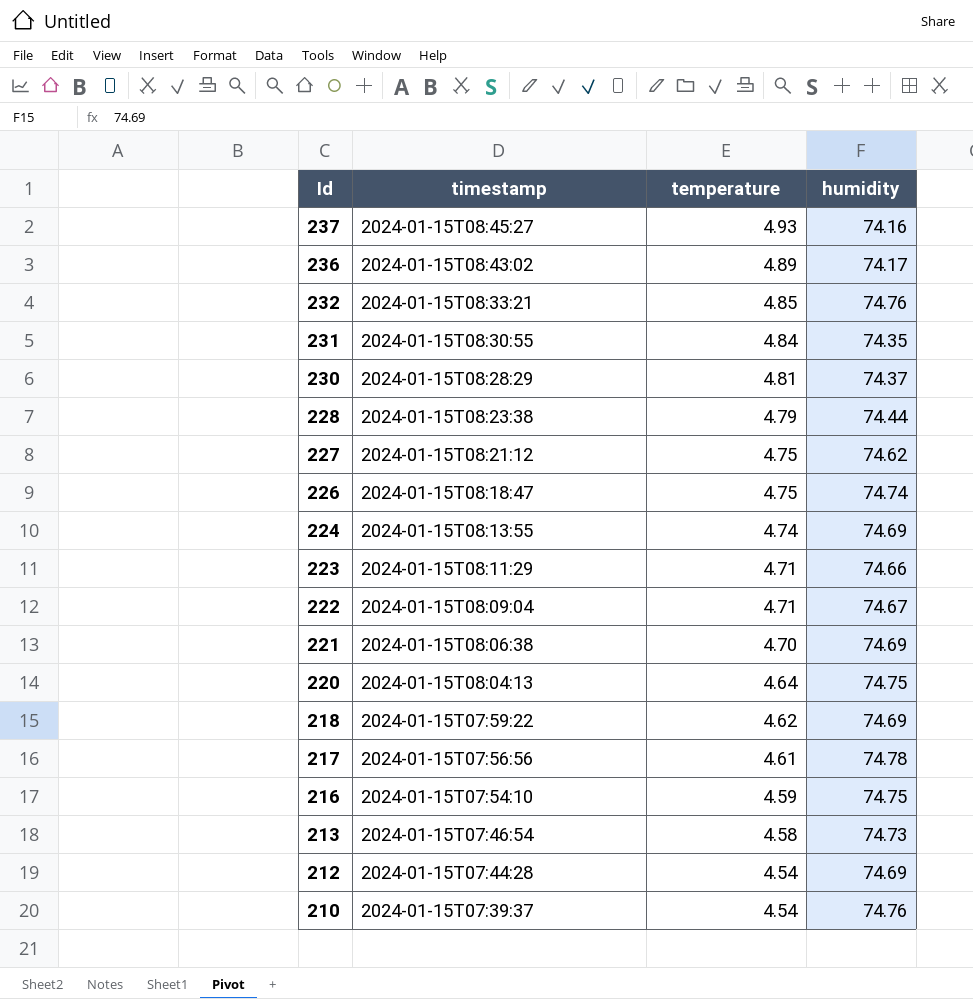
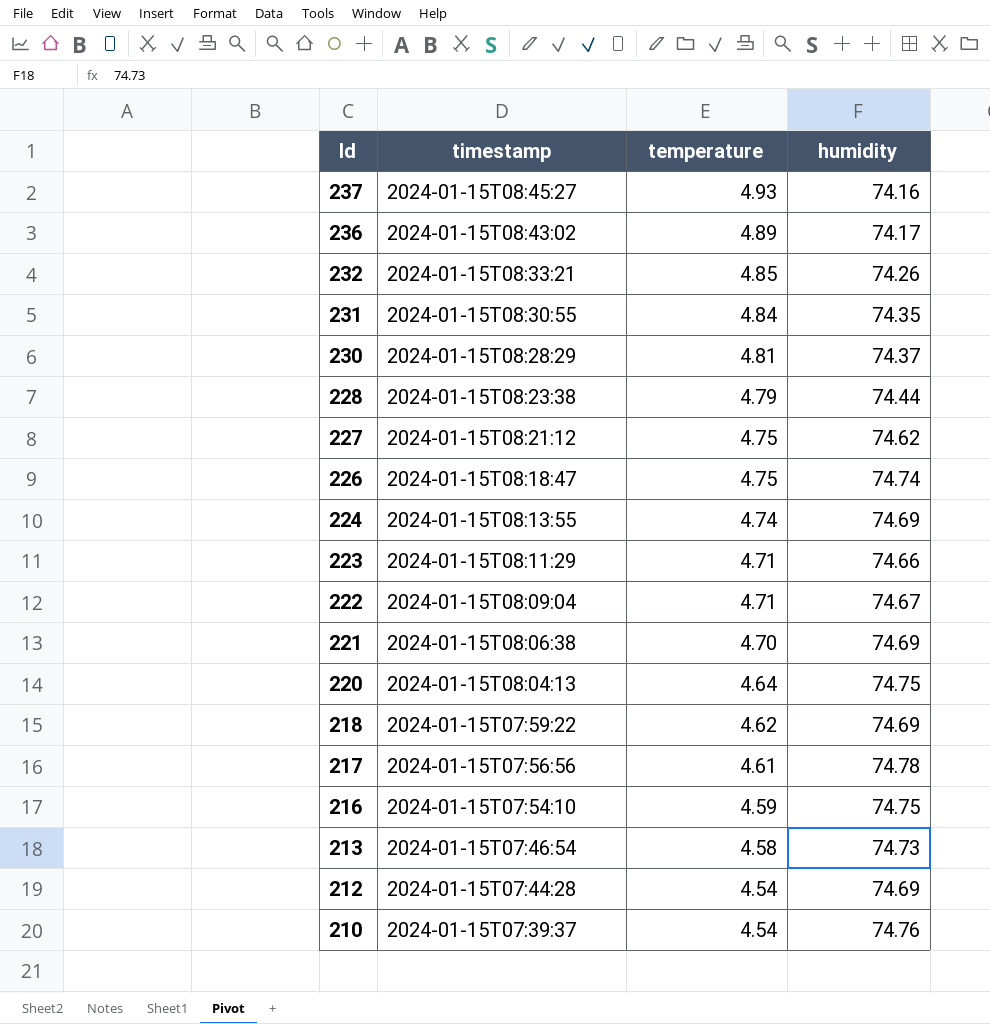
232 | humidity: 74.76 -> 74.26

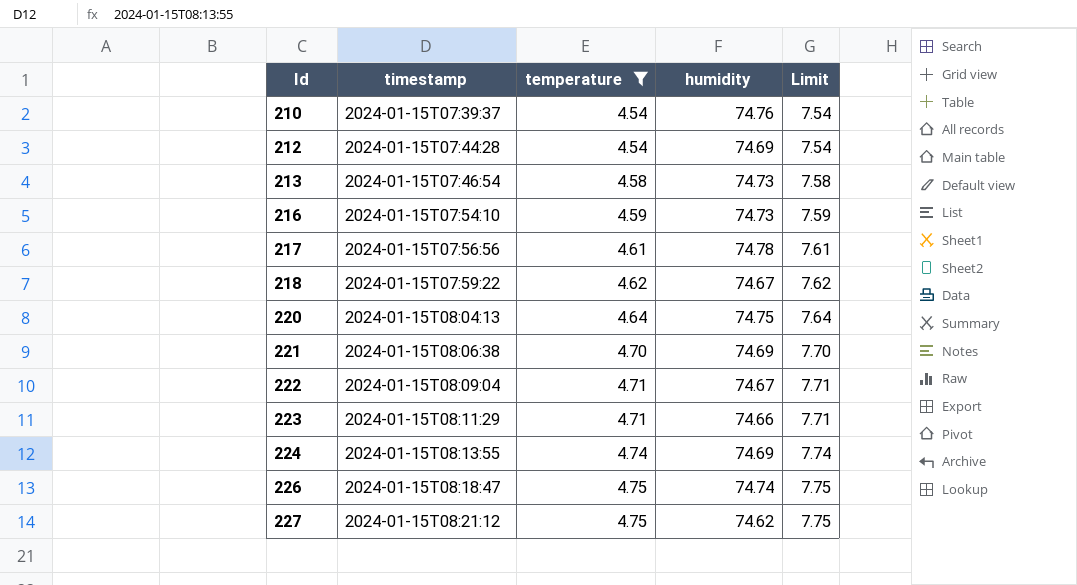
filter: none -> temperature <= 4.75
row order: Id descending -> Id ascending
column Limit | formula: none -> [temperature] + 3
216 | humidity: 74.75 -> 74.73
218 | humidity: 74.69 -> 74.67

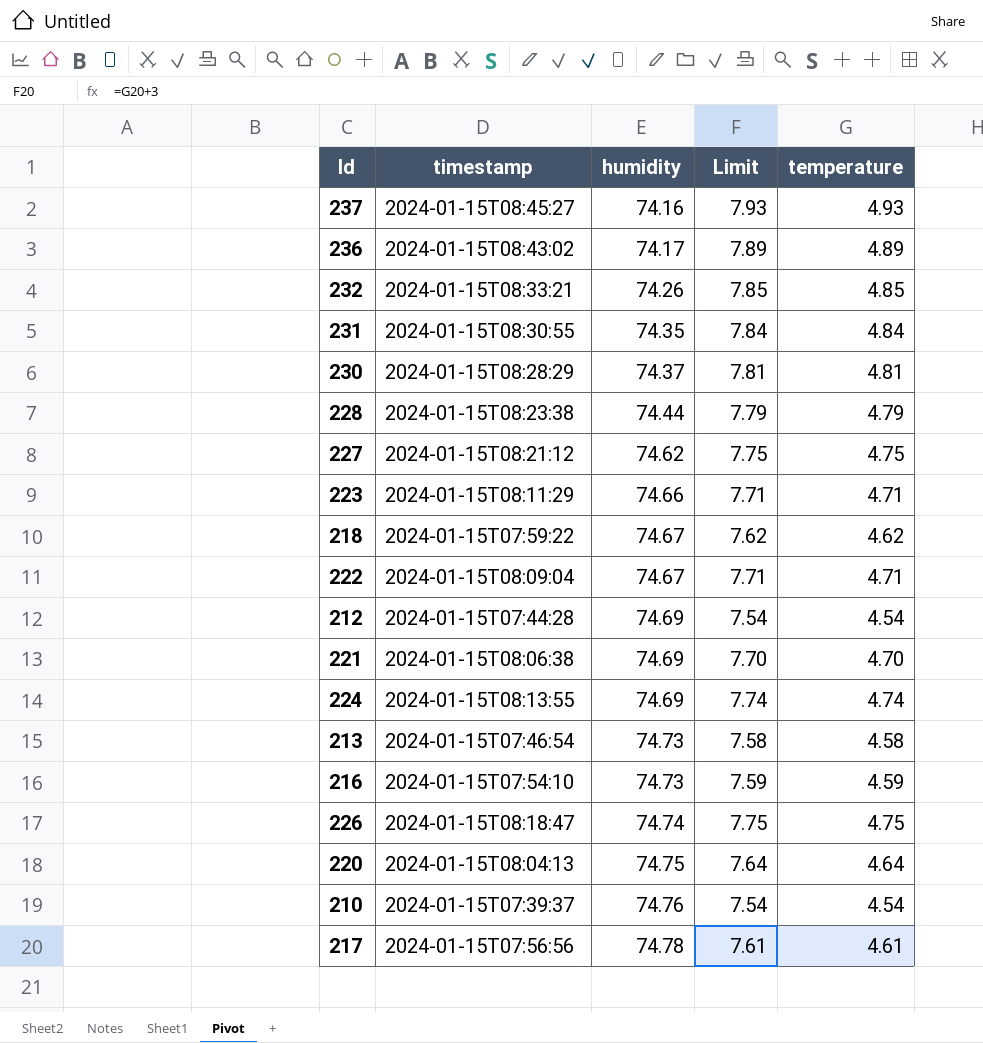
filter: temperature <= 4.75 -> none
row order: Id ascending -> humidity ascending
column temperature | position: 3 -> 5

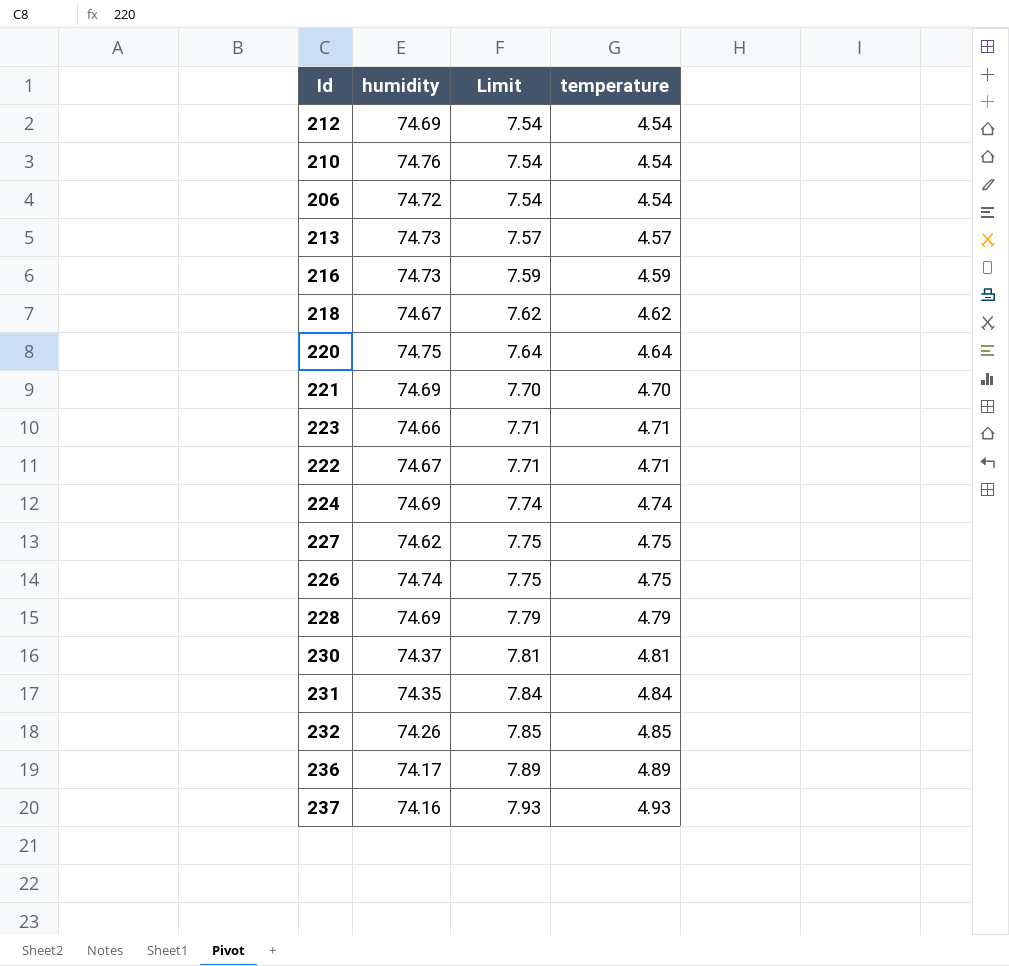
row order: humidity ascending -> Limit ascending
column timestamp | position: 2 -> none
row 217: 2024-01-15T07:56:56 | 74.78 | 7.61 | 4.61 -> none
row 206: none -> 74.72 | 7.54 | 4.54
213 | Limit: 7.58 -> 7.57
213 | temperature: 4.58 -> 4.57
228 | humidity: 74.44 -> 74.69

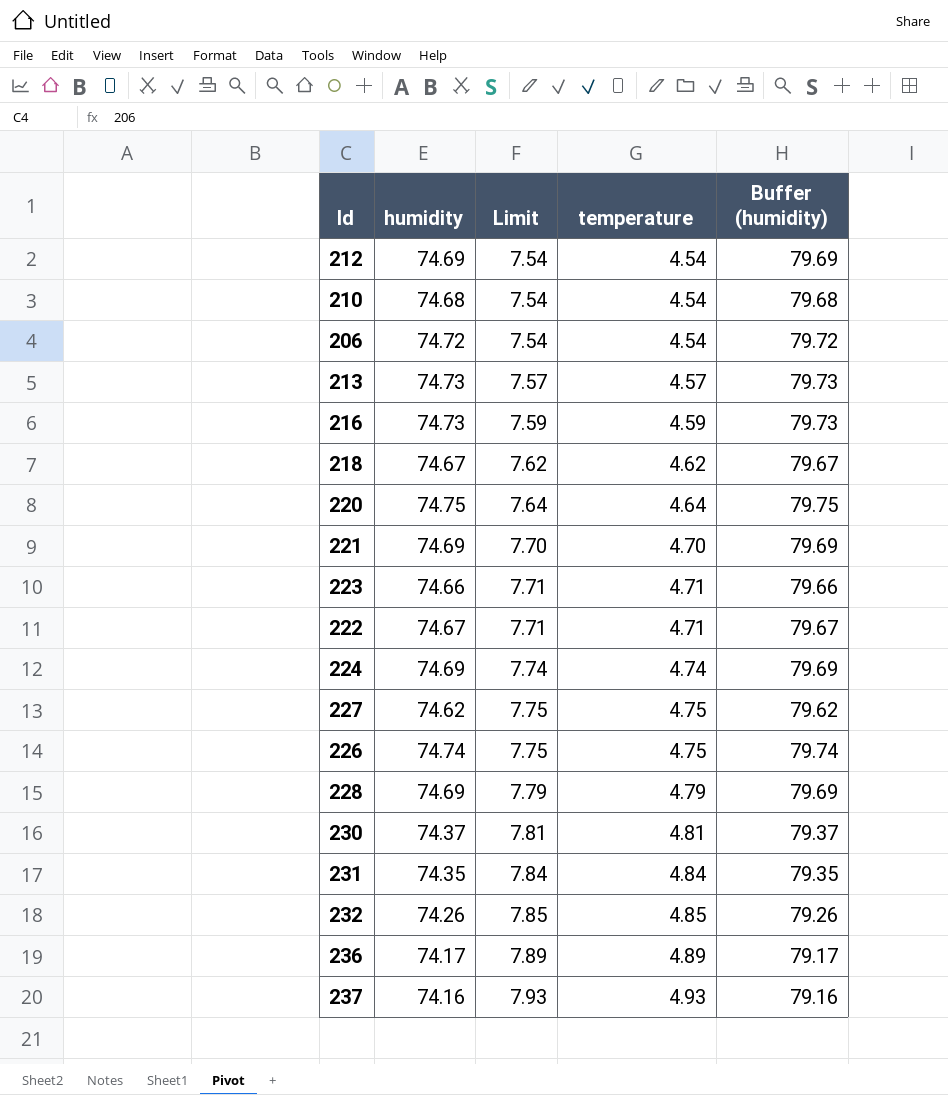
column Buffer (humidity) | formula: none -> [humidity] + 5
210 | humidity: 74.76 -> 74.68

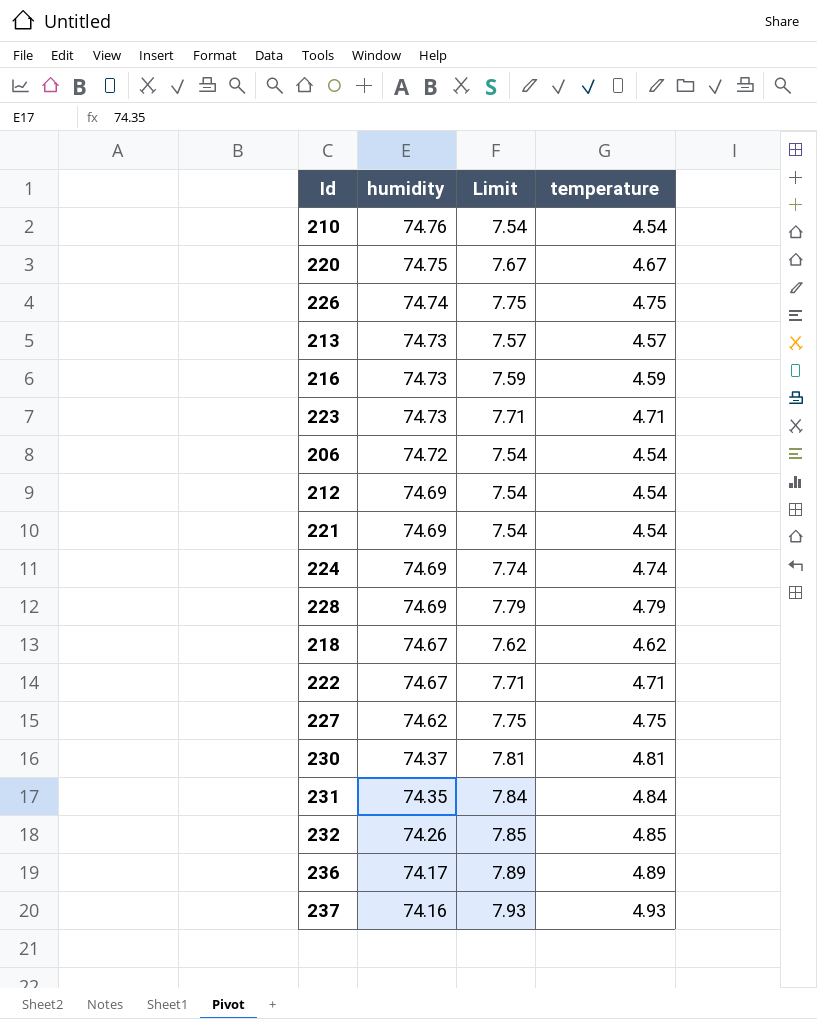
row order: Limit ascending -> humidity descending
column Buffer (humidity) | formula: [humidity] + 5 -> none
210 | humidity: 74.68 -> 74.76
220 | Limit: 7.64 -> 7.67
220 | temperature: 4.64 -> 4.67
223 | humidity: 74.66 -> 74.73
221 | Limit: 7.70 -> 7.54
221 | temperature: 4.70 -> 4.54

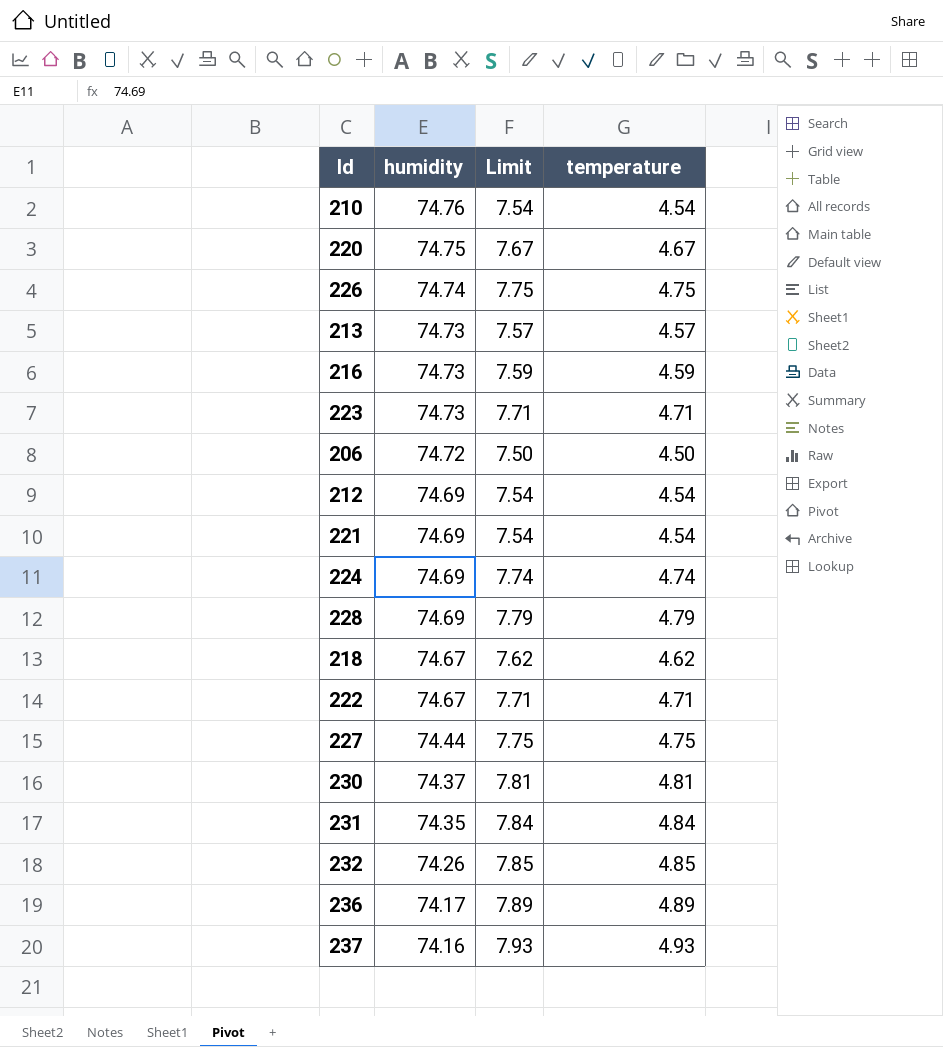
206 | Limit: 7.54 -> 7.50
206 | temperature: 4.54 -> 4.50
227 | humidity: 74.62 -> 74.44

